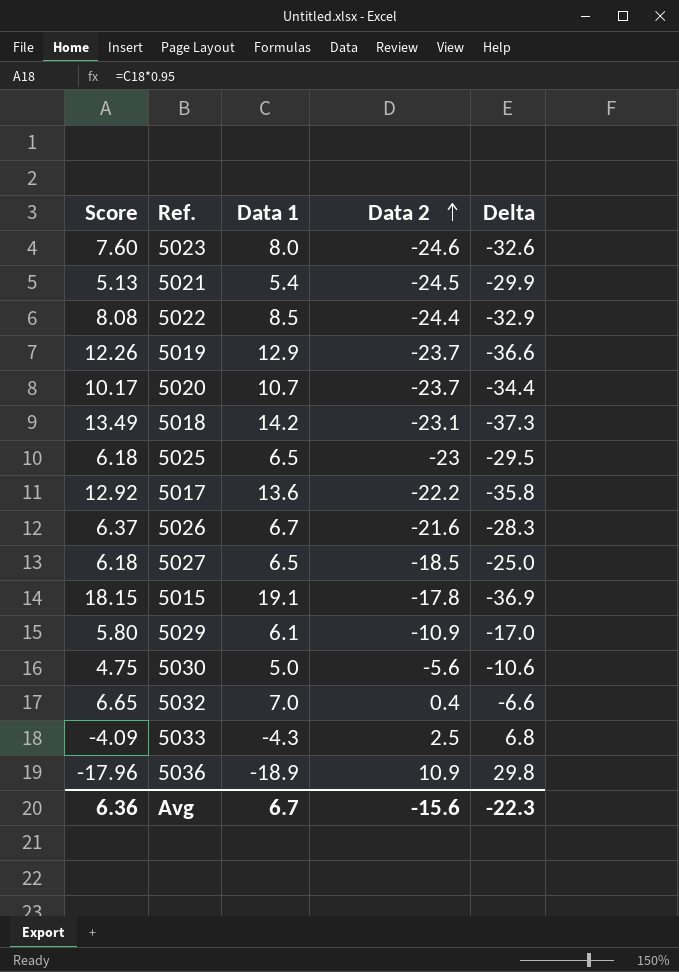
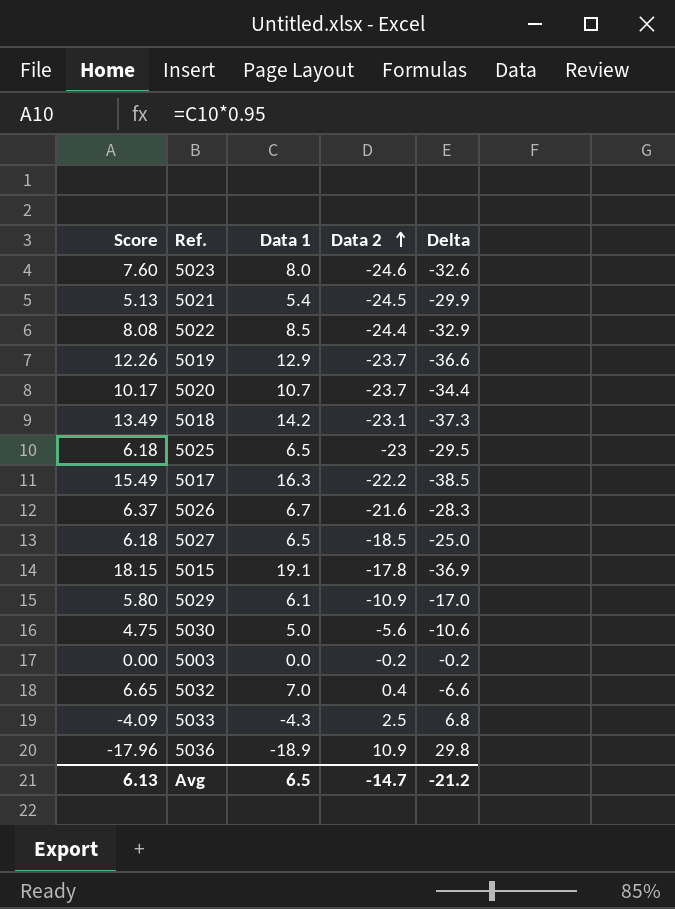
5017 | Score: 12.92 -> 15.49
5017 | Data 1: 13.6 -> 16.3
5017 | Delta: -35.8 -> -38.5
row 5003: none -> 0.00 | 0.0 | -0.2 | -0.2
Avg | Score: 6.36 -> 6.13
Avg | Data 1: 6.7 -> 6.5
Avg | Data 2: -15.6 -> -14.7
Avg | Delta: -22.3 -> -21.2

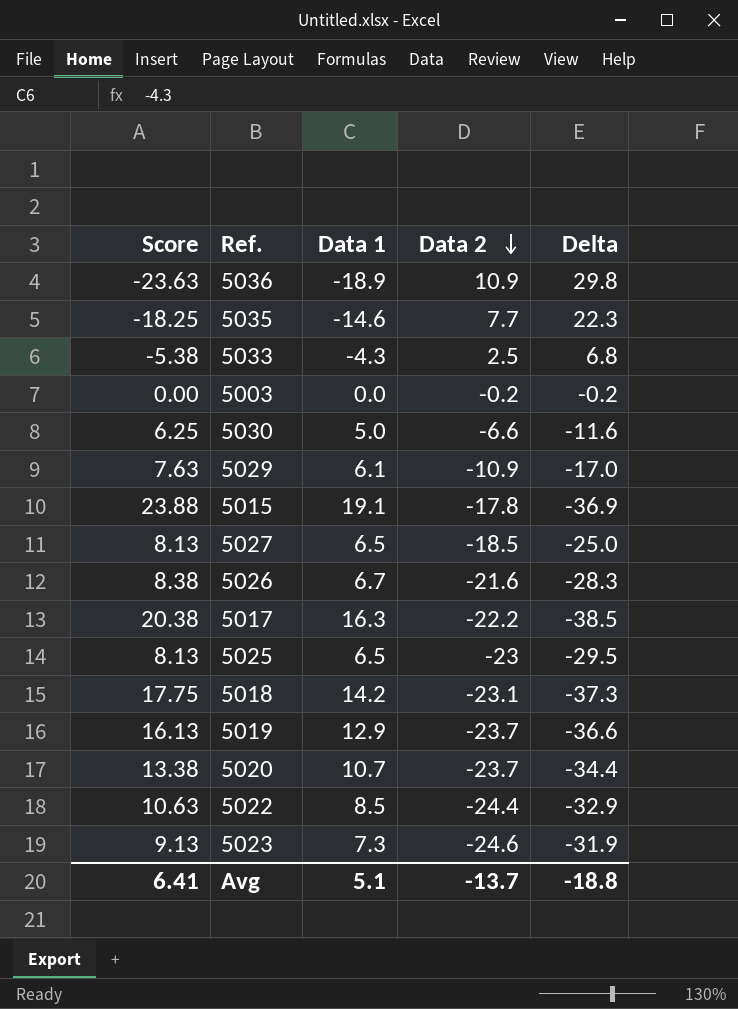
row order: Data 2 ascending -> Data 2 descending
column Score | formula: [Data 1] * 0.95 -> [Data 1] * 1.25
row 5021: 5.13 | 5.4 | -24.5 | -29.9 -> none
row 5032: 6.65 | 7.0 | 0.4 | -6.6 -> none
row 5035: none -> -18.25 | -14.6 | 7.7 | 22.3
5030 | Data 2: -5.6 -> -6.6
5030 | Delta: -10.6 -> -11.6
5023 | Data 1: 8.0 -> 7.3
5023 | Delta: -32.6 -> -31.9
Avg | Score: 6.13 -> 6.41
Avg | Data 1: 6.5 -> 5.1
Avg | Data 2: -14.7 -> -13.7
Avg | Delta: -21.2 -> -18.8

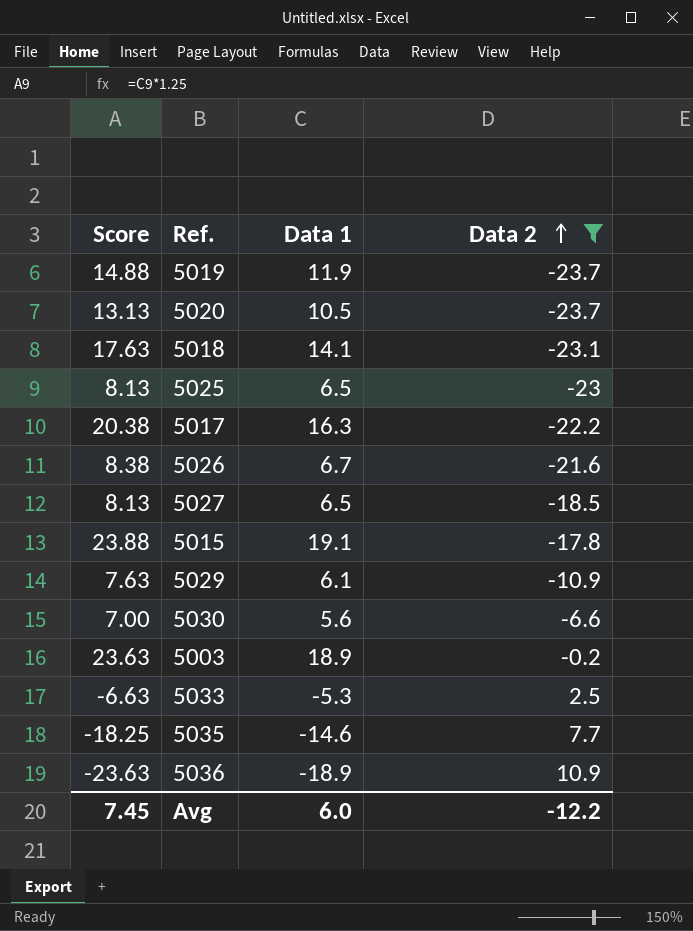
filter: none -> Data 2 >= -23.7
row order: Data 2 descending -> Data 2 ascending
column Delta | formula: [Data 2] - [Data 1] -> none
5019 | Score: 16.13 -> 14.88
5019 | Data 1: 12.9 -> 11.9
5020 | Score: 13.38 -> 13.13
5020 | Data 1: 10.7 -> 10.5
5018 | Score: 17.75 -> 17.63
5018 | Data 1: 14.2 -> 14.1
5030 | Score: 6.25 -> 7.00
5030 | Data 1: 5.0 -> 5.6
5003 | Score: 0.00 -> 23.63
5003 | Data 1: 0.0 -> 18.9
5033 | Score: -5.38 -> -6.63
5033 | Data 1: -4.3 -> -5.3
Avg | Score: 6.41 -> 7.45
Avg | Data 1: 5.1 -> 6.0
Avg | Data 2: -13.7 -> -12.2

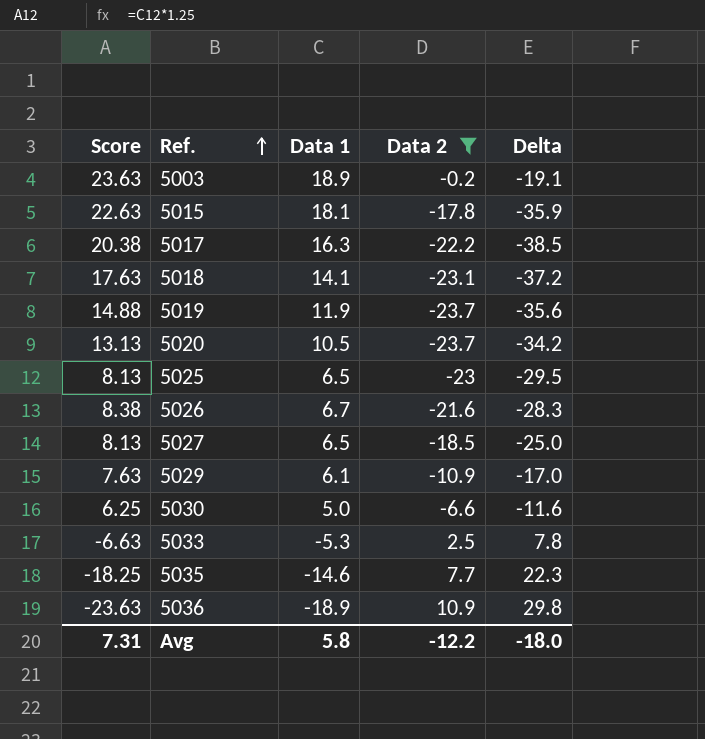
row order: Data 2 ascending -> Ref. ascending
column Delta | formula: none -> [Data 2] - [Data 1]
5015 | Score: 23.88 -> 22.63
5015 | Data 1: 19.1 -> 18.1
5030 | Score: 7.00 -> 6.25
5030 | Data 1: 5.6 -> 5.0
Avg | Score: 7.45 -> 7.31
Avg | Data 1: 6.0 -> 5.8

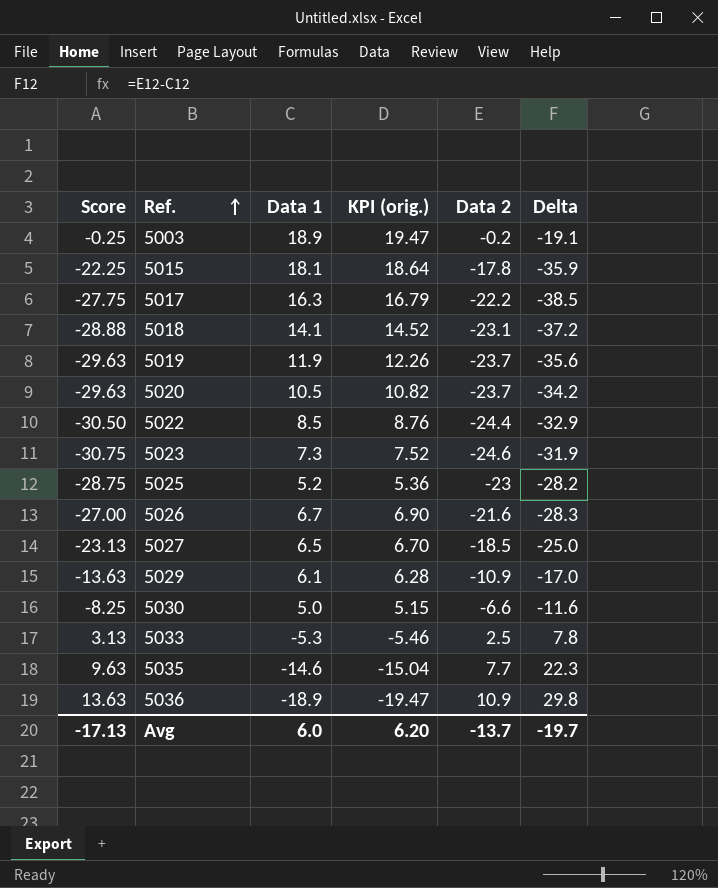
filter: Data 2 >= -23.7 -> none
column Score | formula: [Data 1] * 1.25 -> [Data 2] * 1.25
column KPI (orig.) | formula: none -> [Data 1] * 1.03
5025 | Data 1: 6.5 -> 5.2
5025 | Delta: -29.5 -> -28.2
Avg | Score: 7.31 -> -17.13
Avg | Data 1: 5.8 -> 6.0
Avg | Data 2: -12.2 -> -13.7
Avg | Delta: -18.0 -> -19.7

